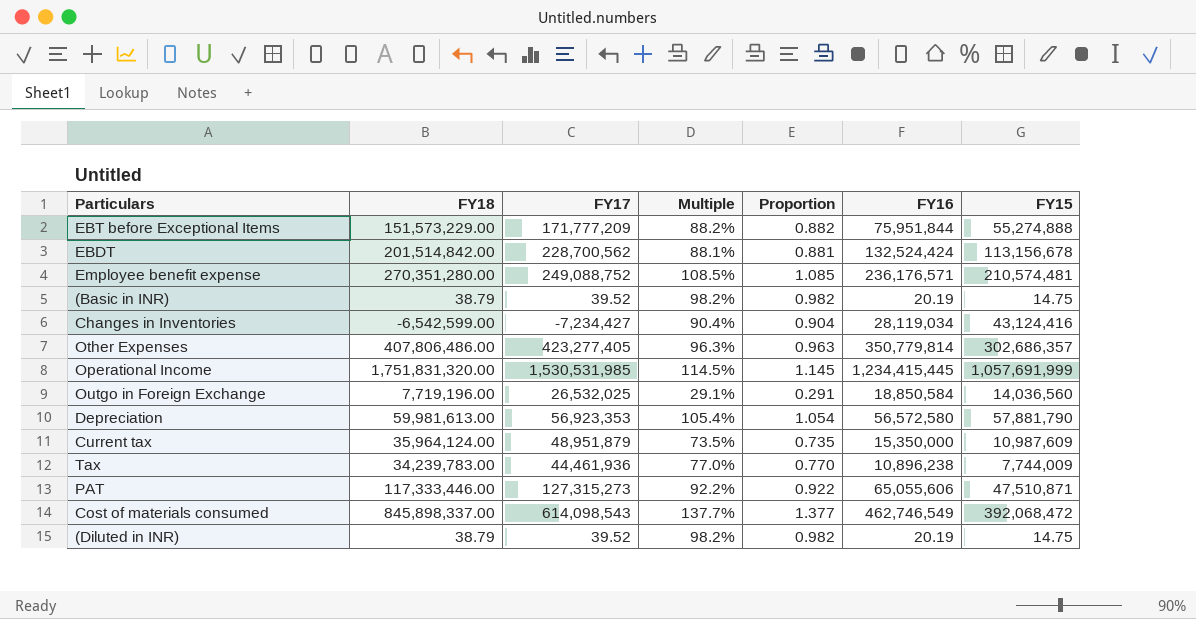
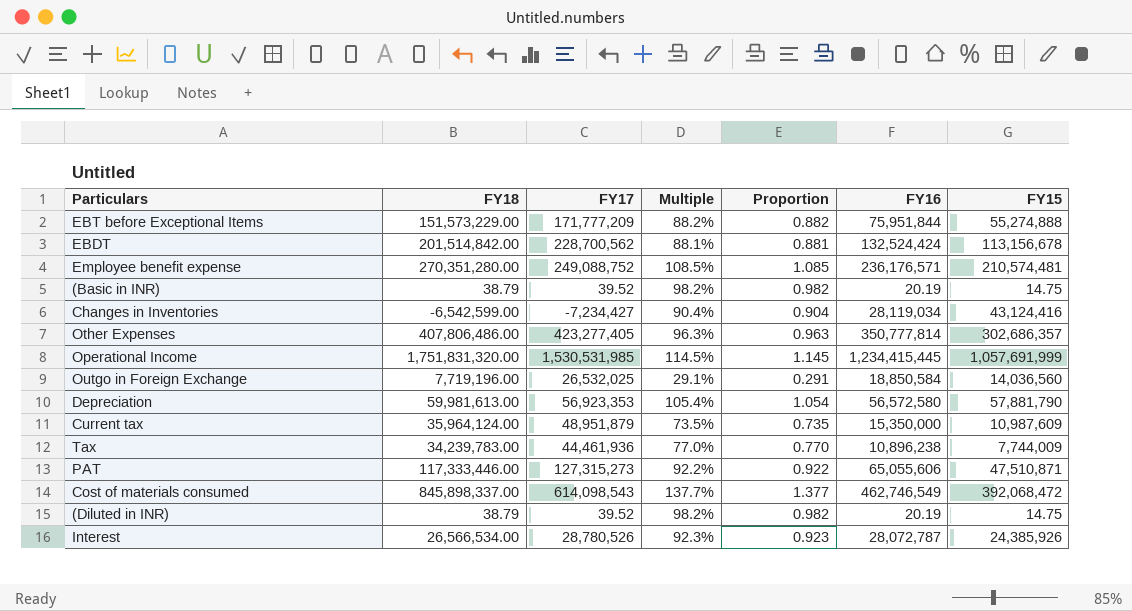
Other Expenses | FY16: 350,779,814 -> 350,777,814
row Interest: none -> 26,566,534.00 | 28,780,526 | 92.3% | 0.923 | 28,072,787 | 24,385,926

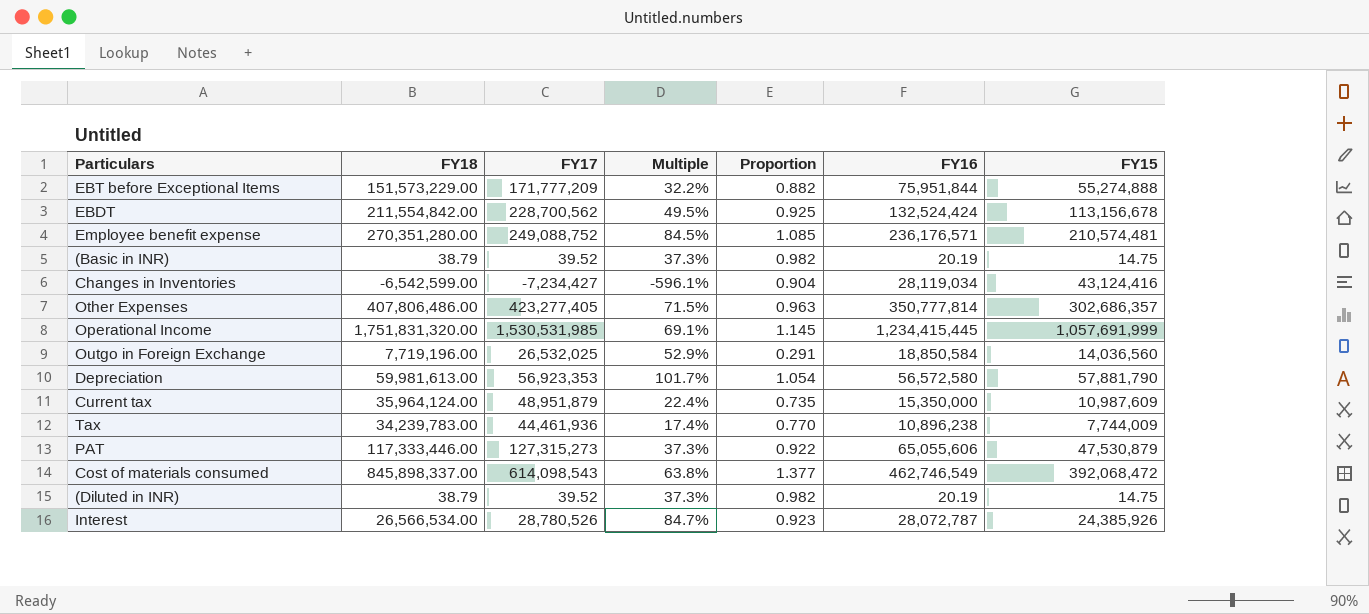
column Multiple | formula: [FY18] / [FY17] -> [FY15] / [FY17]
EBDT | FY18: 201,514,842.00 -> 211,554,842.00
EBDT | Proportion: 0.881 -> 0.925
PAT | FY15: 47,510,871 -> 47,530,879

